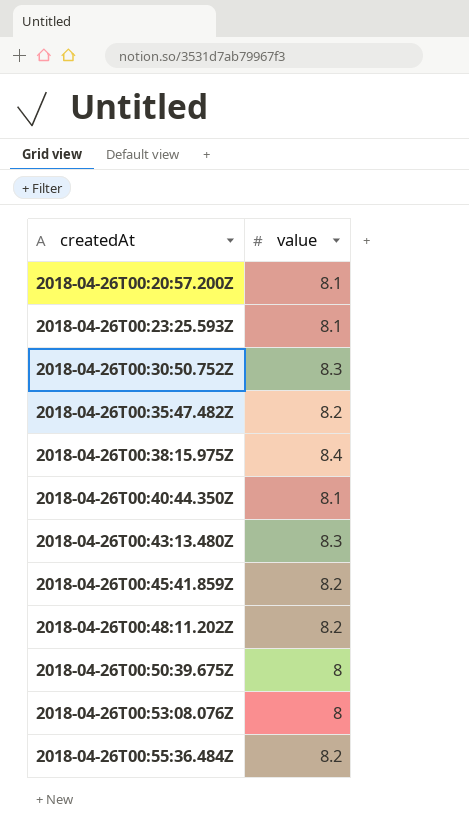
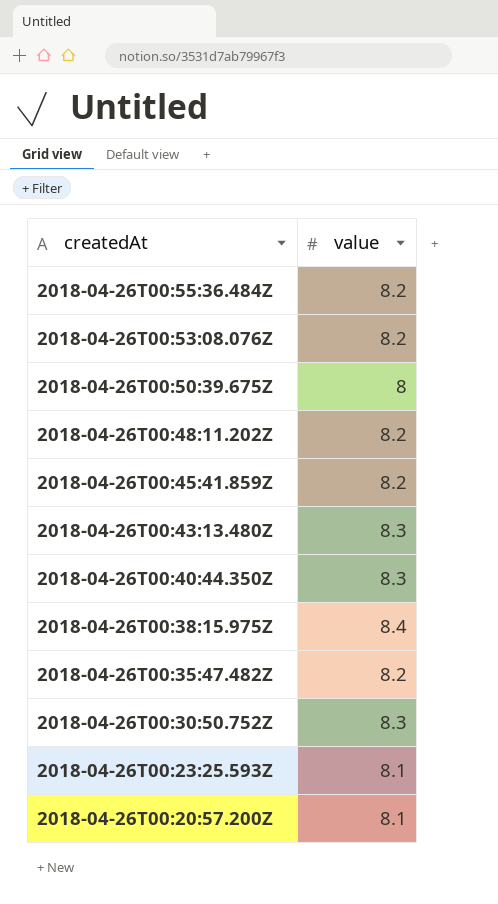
row order: createdAt ascending -> createdAt descending
2018-04-26T00:53:08.076Z | value: 8 -> 8.2
2018-04-26T00:40:44.350Z | value: 8.1 -> 8.3

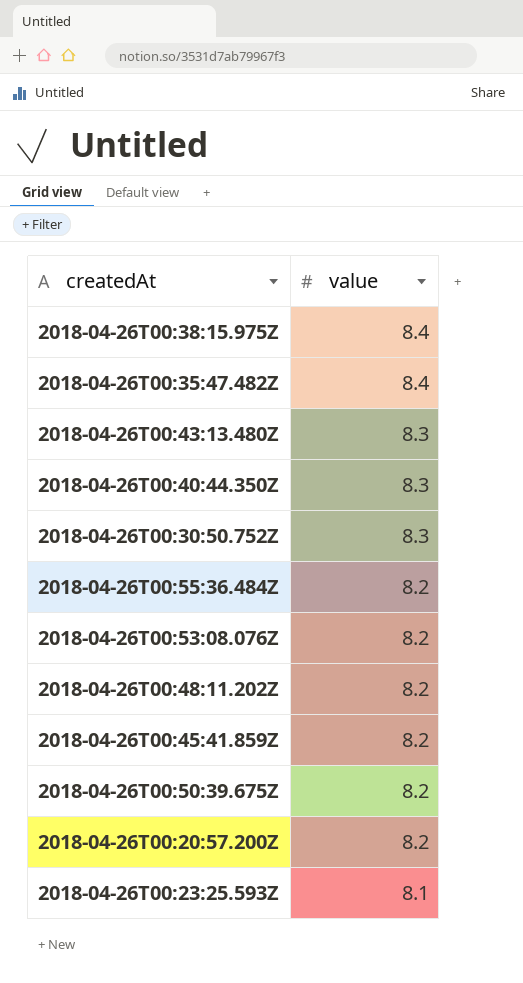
row order: createdAt descending -> value descending
2018-04-26T00:35:47.482Z | value: 8.2 -> 8.4
2018-04-26T00:50:39.675Z | value: 8 -> 8.2
2018-04-26T00:20:57.200Z | value: 8.1 -> 8.2

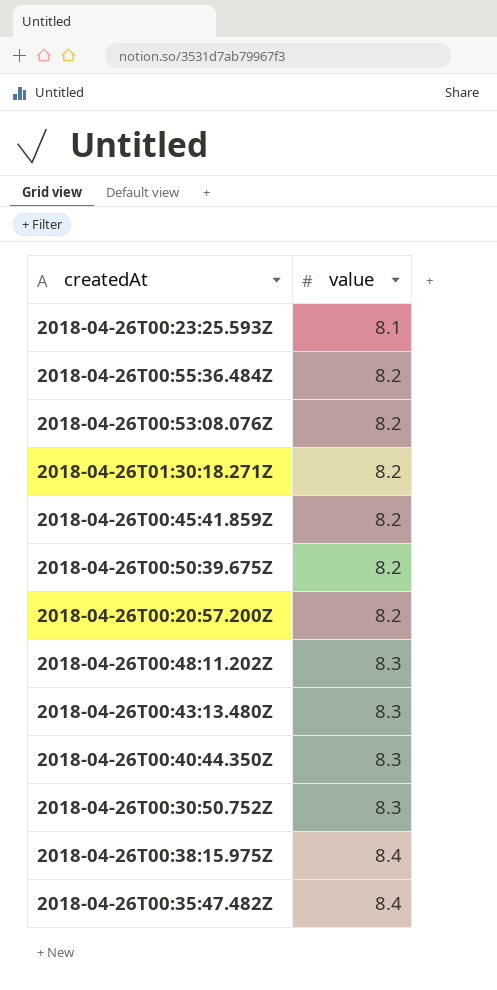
row order: value descending -> value ascending
row 2018-04-26T01:30:18.271Z: none -> 8.2
2018-04-26T00:48:11.202Z | value: 8.2 -> 8.3

